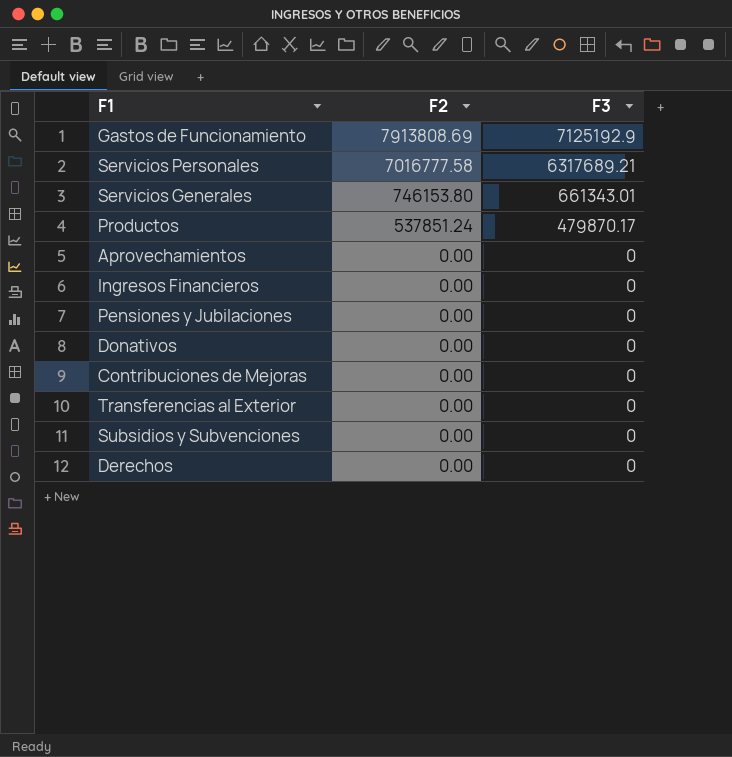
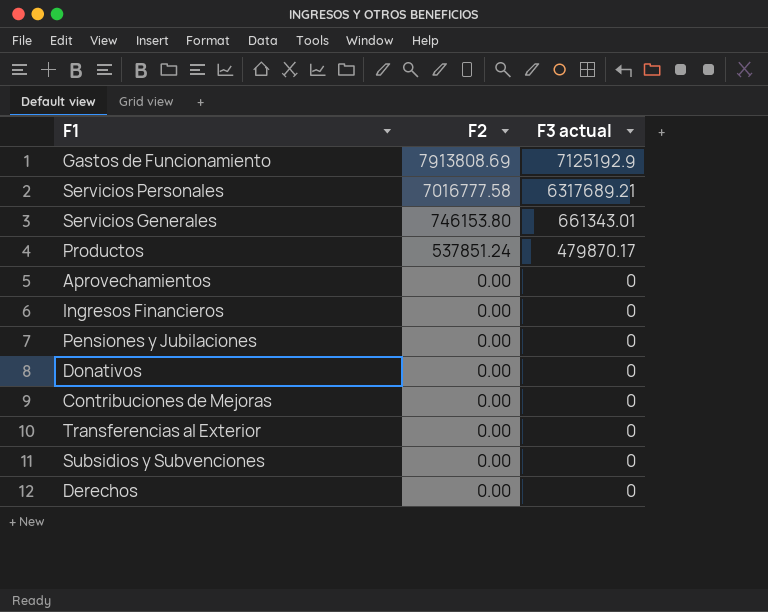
column name: F3 -> F3 actual

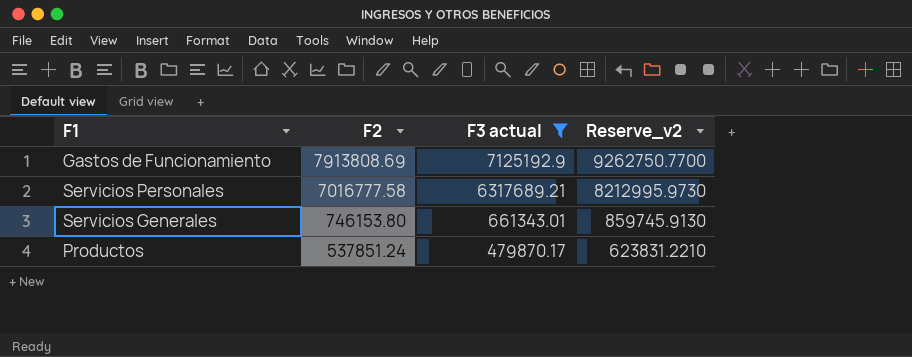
filter: none -> F3 actual != 0
column Reserve_v2 | formula: none -> [F3 actual] * 1.3

